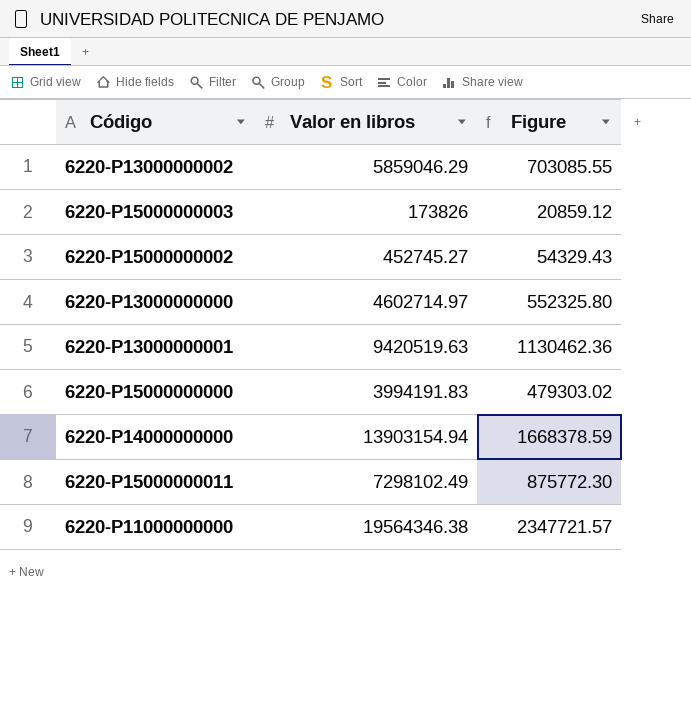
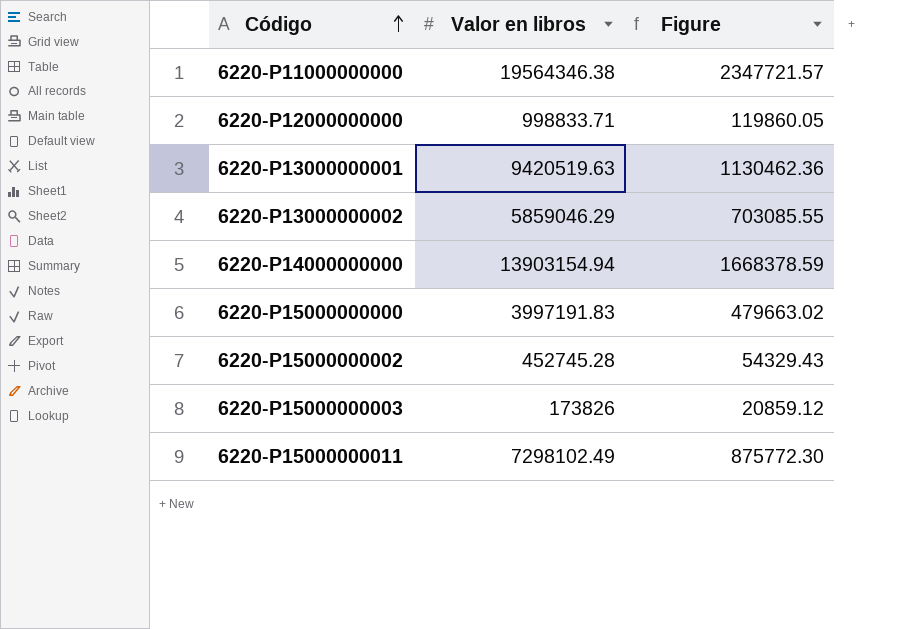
row order: none -> Código ascending
row 6220-P13000000000: 4602714.97 | 552325.80 -> none
row 6220-P12000000000: none -> 998833.71 | 119860.05
6220-P15000000000 | Valor en libros: 3994191.83 -> 3997191.83
6220-P15000000000 | Figure: 479303.02 -> 479663.02
6220-P15000000002 | Valor en libros: 452745.27 -> 452745.28

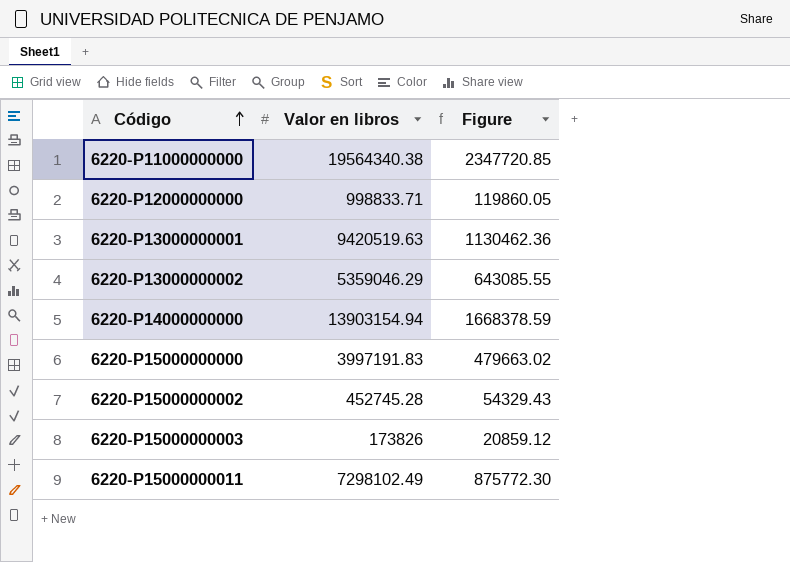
6220-P11000000000 | Valor en libros: 19564346.38 -> 19564340.38
6220-P11000000000 | Figure: 2347721.57 -> 2347720.85
6220-P13000000002 | Valor en libros: 5859046.29 -> 5359046.29
6220-P13000000002 | Figure: 703085.55 -> 643085.55

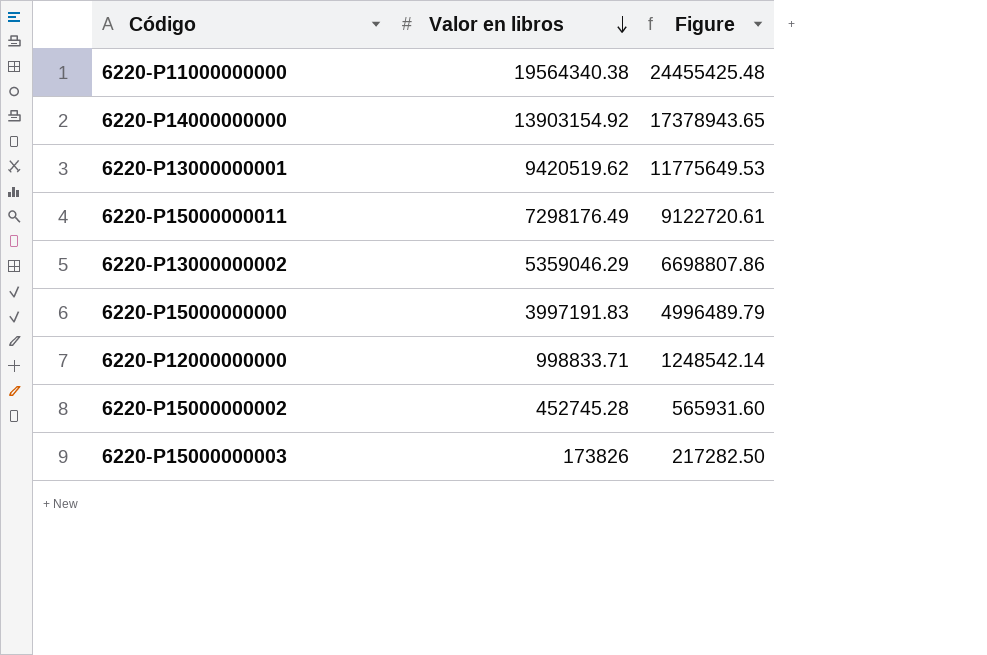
row order: Código ascending -> Valor en libros descending
column Figure | formula: [Valor en libros] * 0.12 -> [Valor en libros] * 1.25
6220-P14000000000 | Valor en libros: 13903154.94 -> 13903154.92
6220-P13000000001 | Valor en libros: 9420519.63 -> 9420519.62
6220-P15000000011 | Valor en libros: 7298102.49 -> 7298176.49

